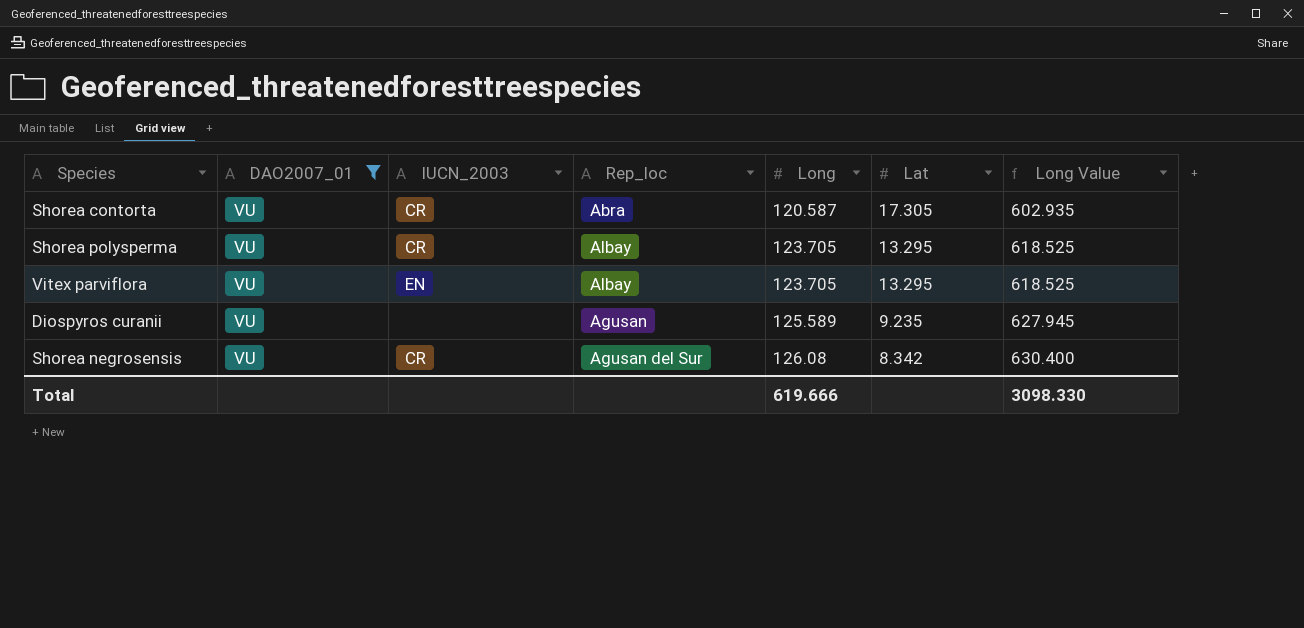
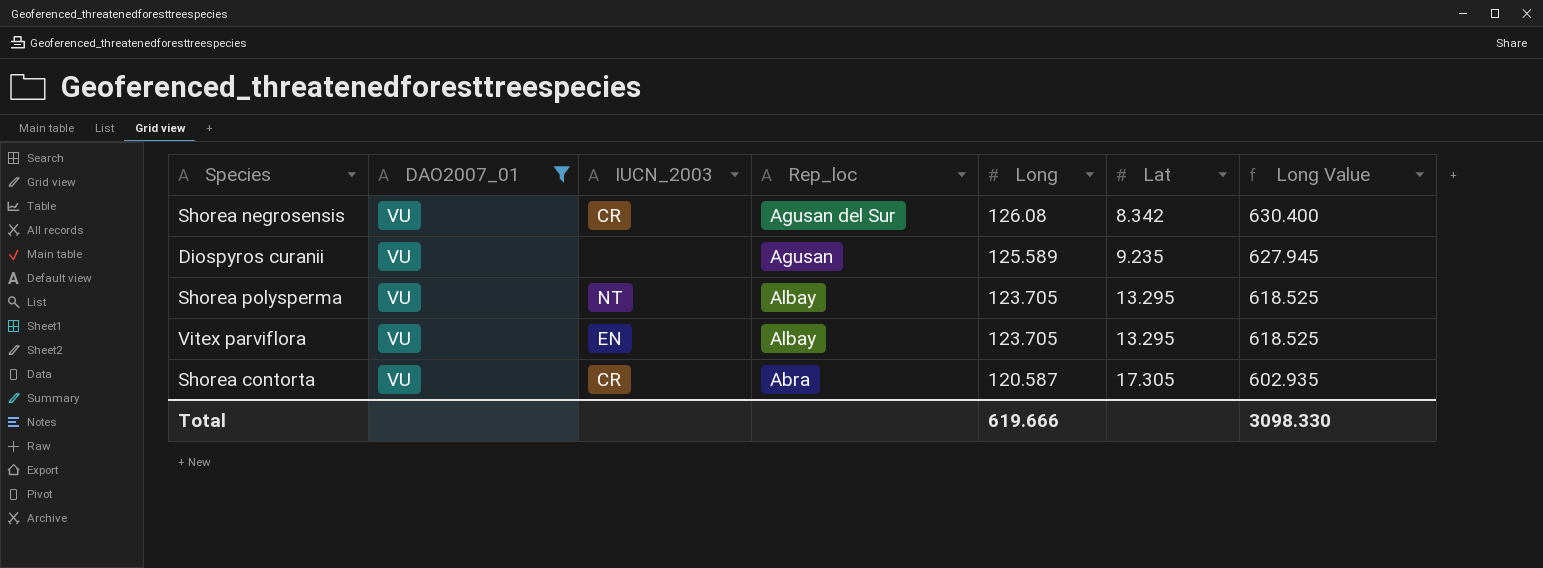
row order: Long ascending -> Long descending
Shorea polysperma | IUCN_2003: CR -> NT

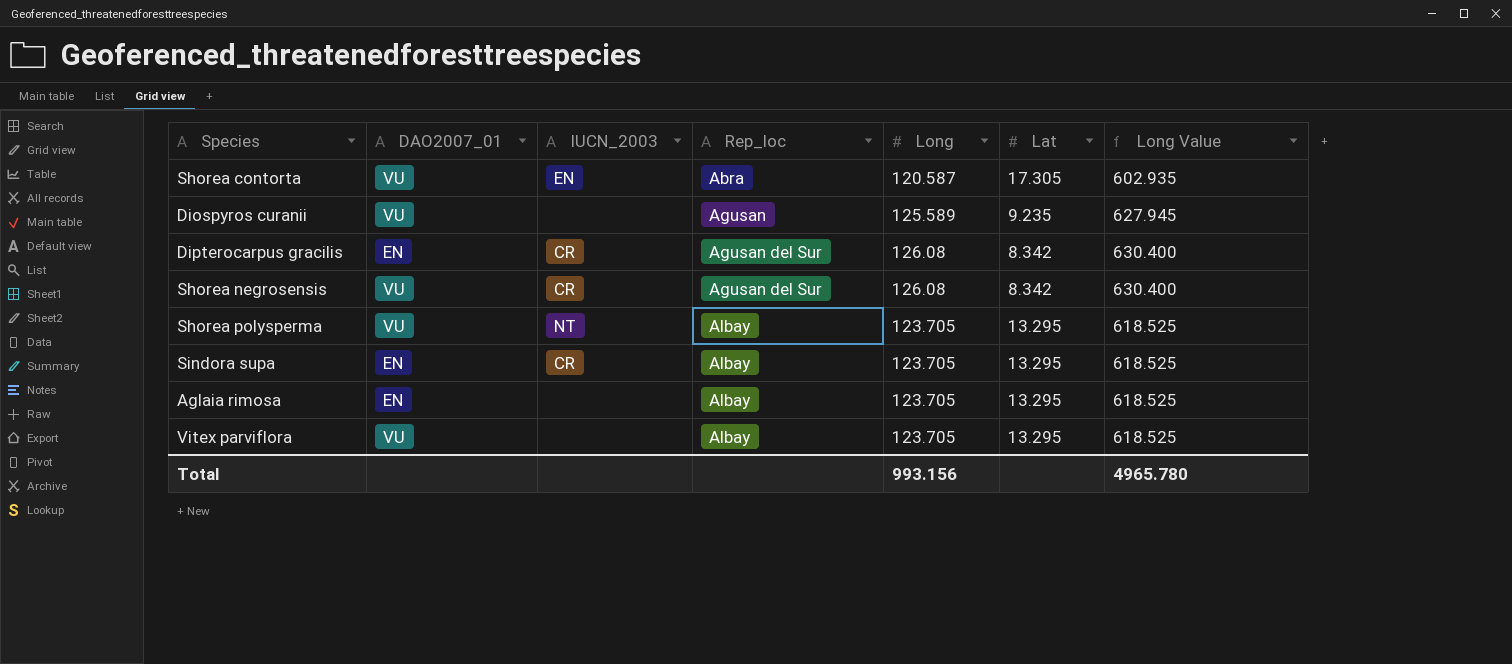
filter: DAO2007_01 = VU -> none
row order: Long descending -> Rep_loc ascending
Shorea contorta | IUCN_2003: CR -> EN
Vitex parviflora | IUCN_2003: EN -> none
Total | Long: 619.666 -> 993.156
Total | Long Value: 3098.330 -> 4965.780

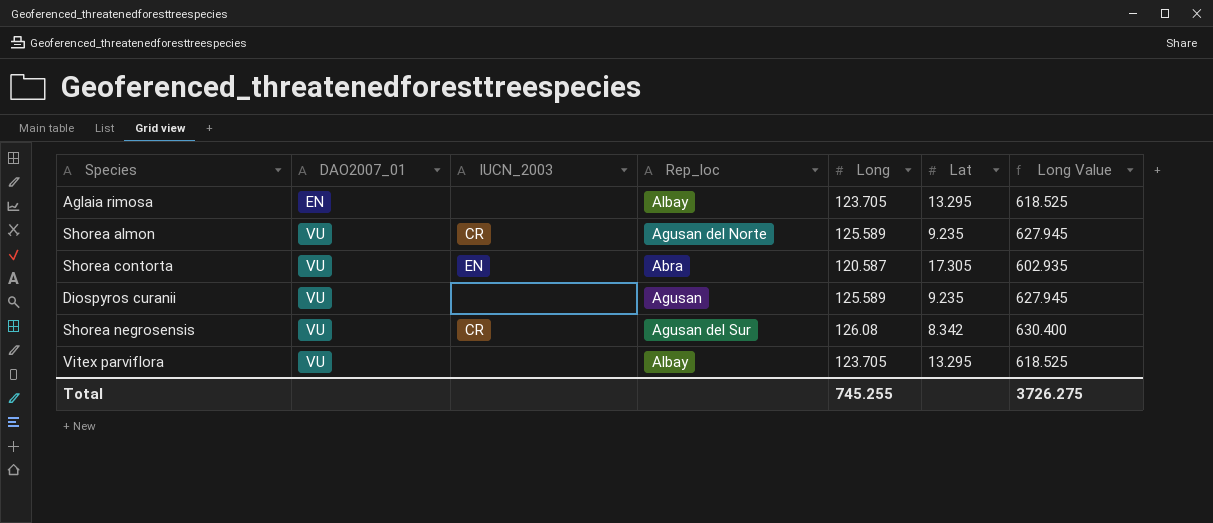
row order: Rep_loc ascending -> DAO2007_01 ascending
row Dipterocarpus gracilis: EN | CR | Agusan del Sur | 126.08 | 8.342 | 630.400 -> none
row Shorea polysperma: VU | NT | Albay | 123.705 | 13.295 | 618.525 -> none
row Sindora supa: EN | CR | Albay | 123.705 | 13.295 | 618.525 -> none
row Shorea almon: none -> VU | CR | Agusan del Norte | 125.589 | 9.235 | 627.945
Total | Long: 993.156 -> 745.255
Total | Long Value: 4965.780 -> 3726.275

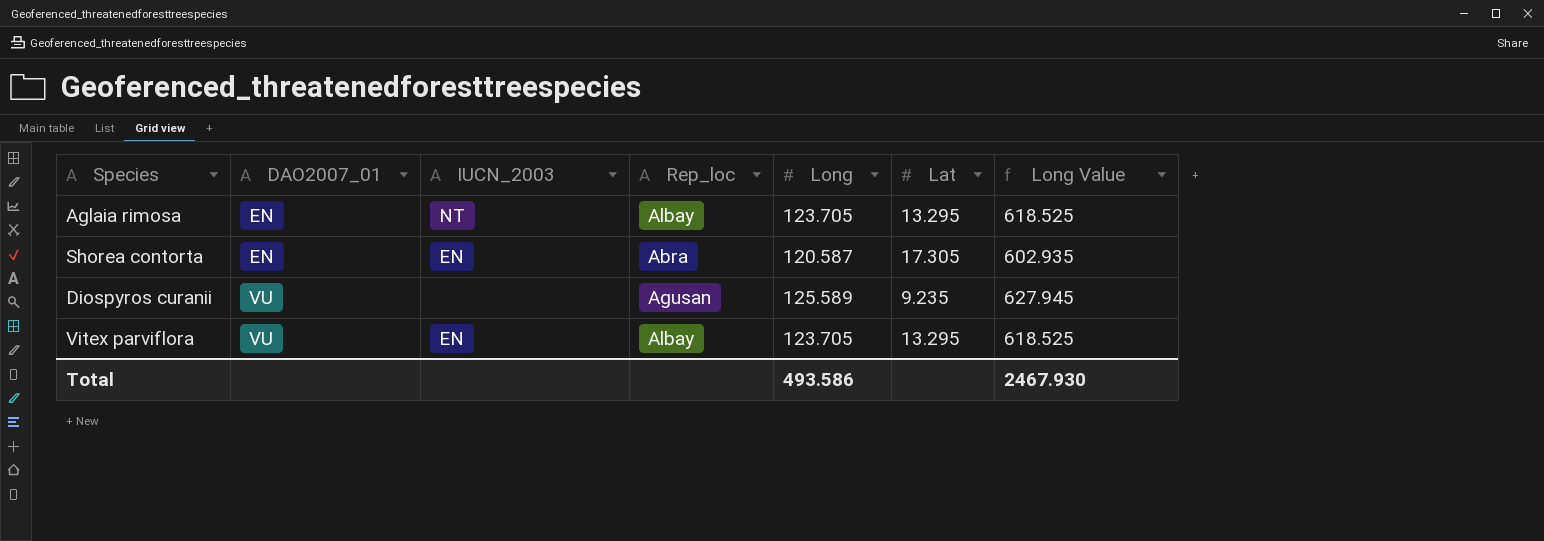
row Shorea almon: VU | CR | Agusan del Norte | 125.589 | 9.235 | 627.945 -> none
row Shorea negrosensis: VU | CR | Agusan del Sur | 126.08 | 8.342 | 630.400 -> none
Aglaia rimosa | IUCN_2003: none -> NT
Shorea contorta | DAO2007_01: VU -> EN
Vitex parviflora | IUCN_2003: none -> EN
Total | Long: 745.255 -> 493.586
Total | Long Value: 3726.275 -> 2467.930

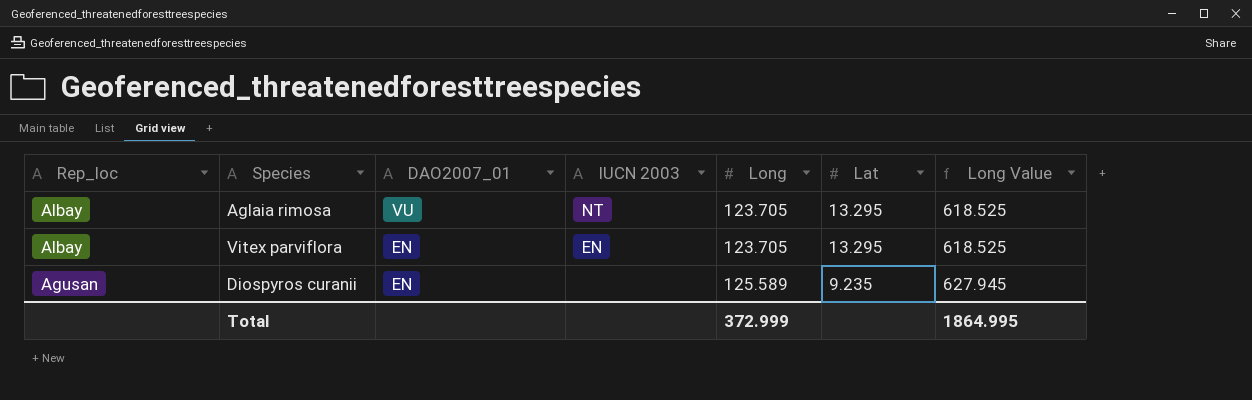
row order: DAO2007_01 ascending -> Rep_loc descending
column Rep_loc | position: 4 -> 1
column name: IUCN_2003 -> IUCN 2003
row Shorea contorta: EN | EN | Abra | 120.587 | 17.305 | 602.935 -> none
Aglaia rimosa | DAO2007_01: EN -> VU
Vitex parviflora | DAO2007_01: VU -> EN
Diospyros curanii | DAO2007_01: VU -> EN
Total | Long: 493.586 -> 372.999
Total | Long Value: 2467.930 -> 1864.995

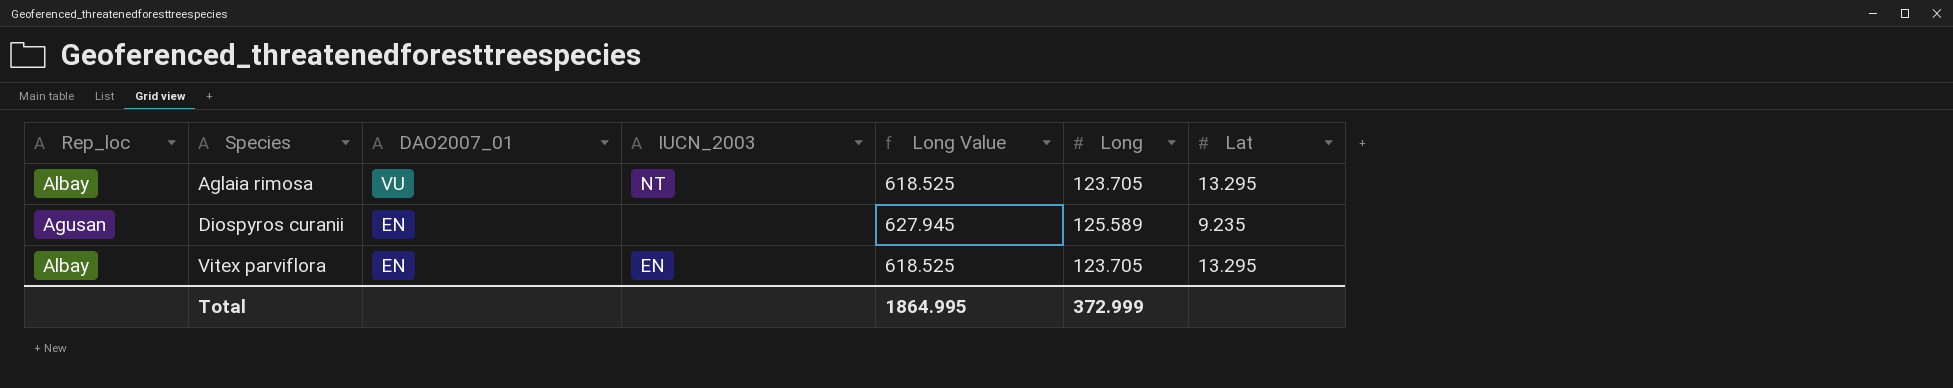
row order: Rep_loc descending -> Species ascending
column name: IUCN 2003 -> IUCN_2003
column Long Value | position: 7 -> 5

